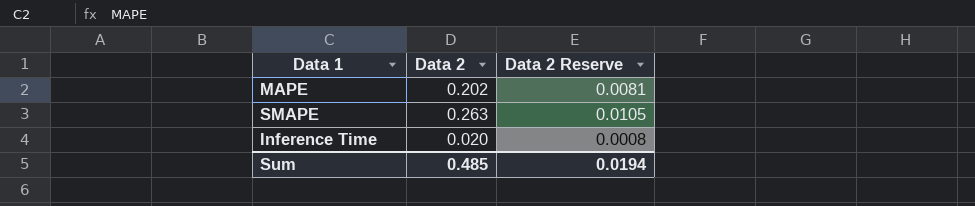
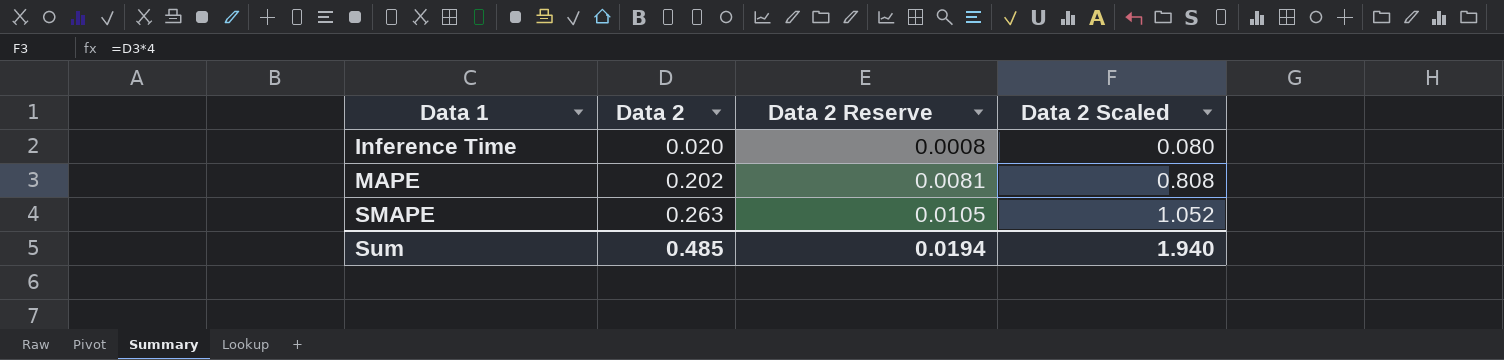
row order: none -> Data 1 ascending
column Data 2 Scaled | formula: none -> [Data 2] * 4

